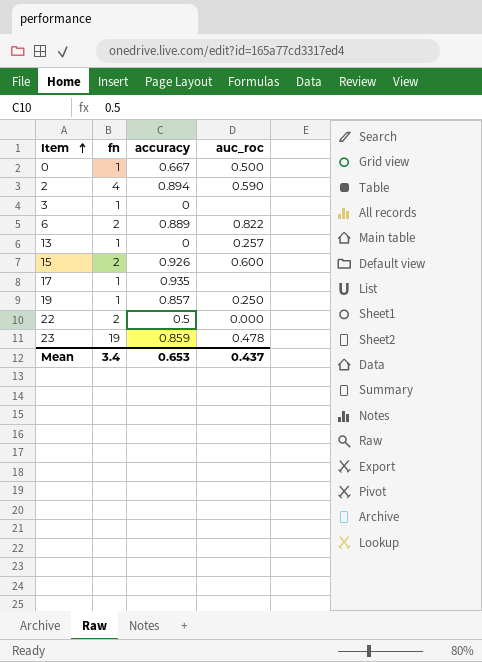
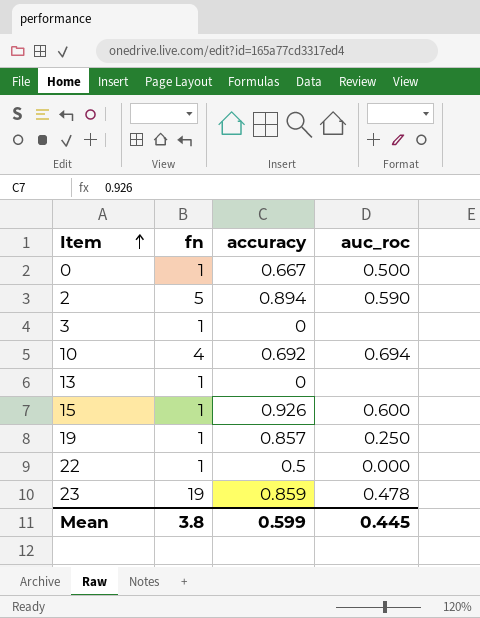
row 6: 2 | 0.889 | 0.822 -> none
row 17: 1 | 0.935 | none -> none
2 | fn: 4 -> 5
row 10: none -> 4 | 0.692 | 0.694
13 | auc_roc: 0.257 -> none
15 | fn: 2 -> 1
22 | fn: 2 -> 1
Mean | fn: 3.4 -> 3.8
Mean | accuracy: 0.653 -> 0.599
Mean | auc_roc: 0.437 -> 0.445

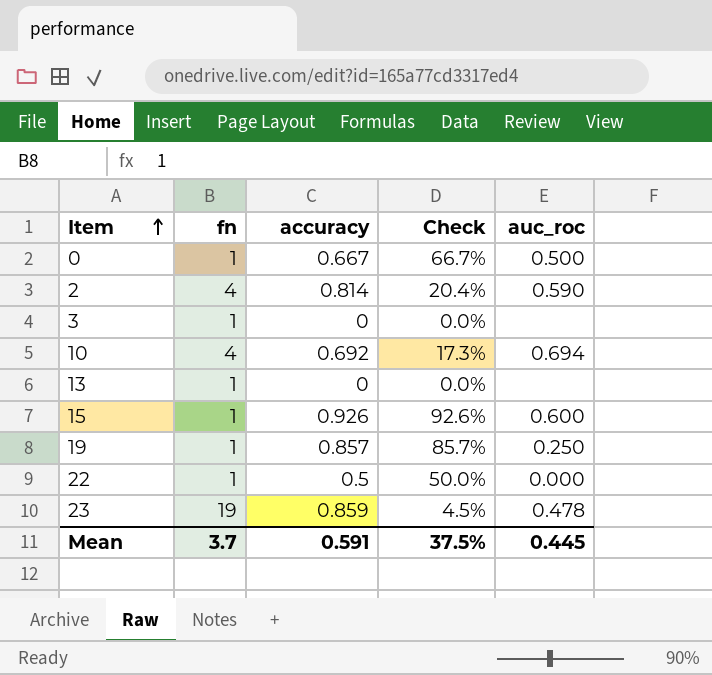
column Check | formula: none -> [accuracy] / [fn]
2 | fn: 5 -> 4
2 | accuracy: 0.894 -> 0.814
Mean | fn: 3.8 -> 3.7
Mean | accuracy: 0.599 -> 0.591

